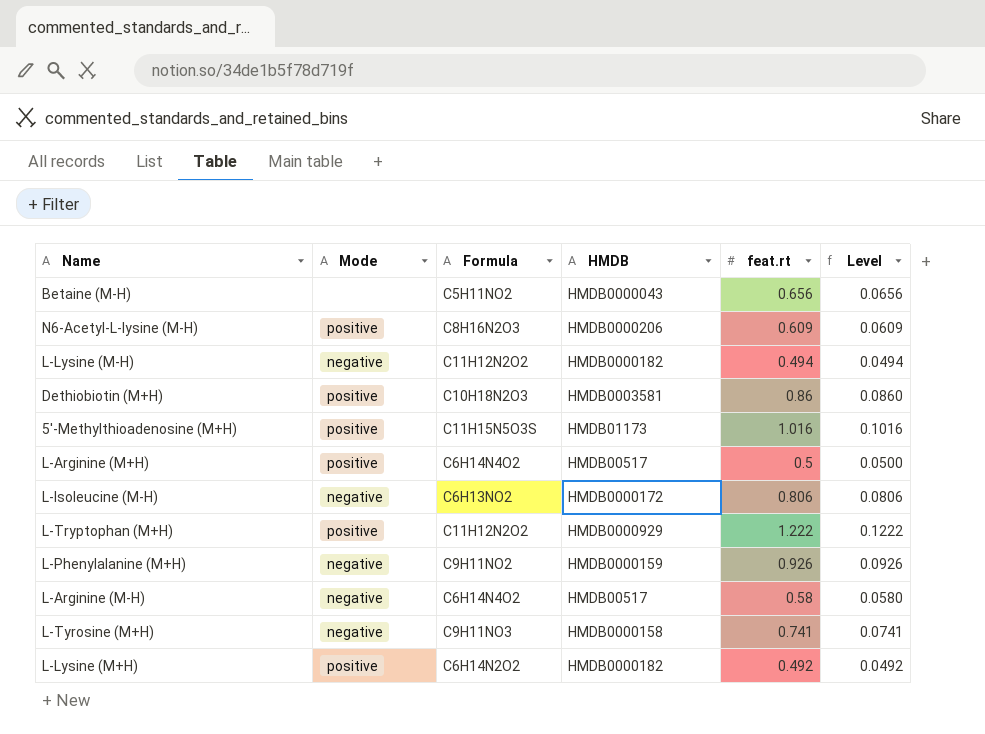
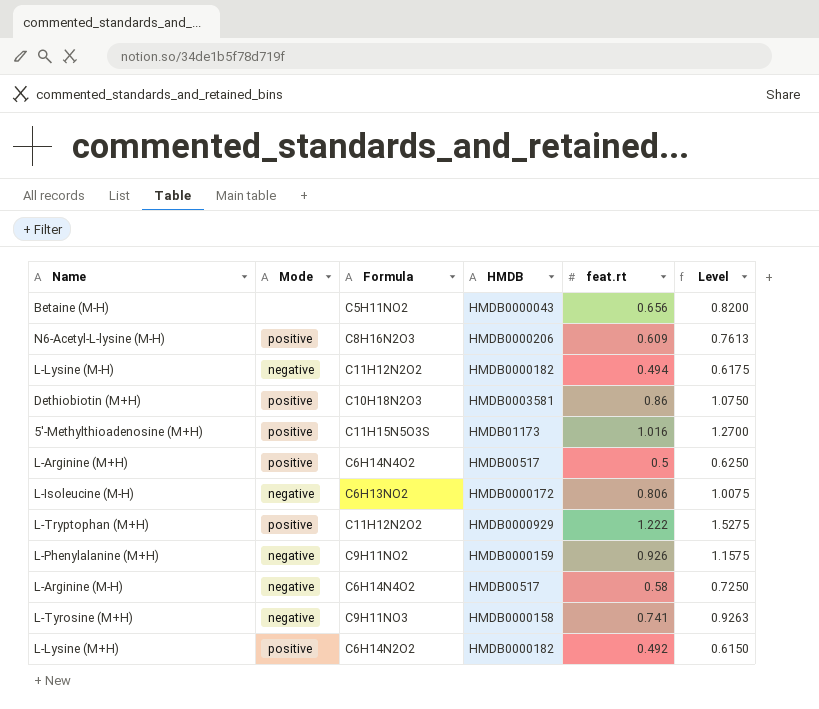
column Level | formula: [feat.rt] * 0.1 -> [feat.rt] * 1.25

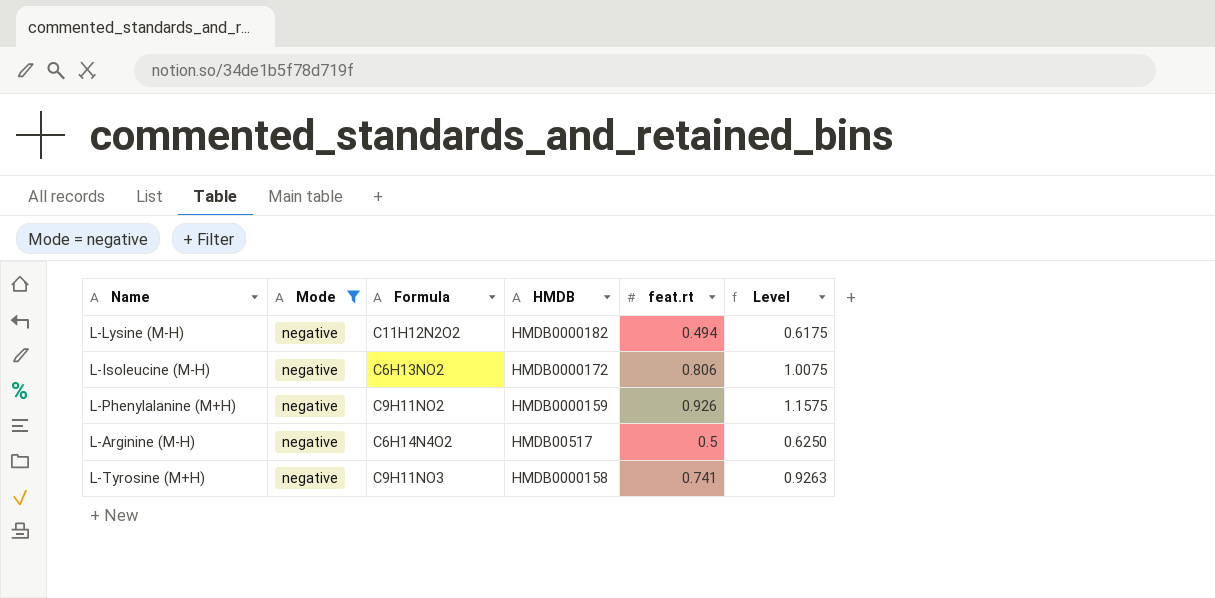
filter: none -> Mode = negative
L-Arginine (M-H) | feat.rt: 0.58 -> 0.5
L-Arginine (M-H) | Level: 0.7250 -> 0.6250

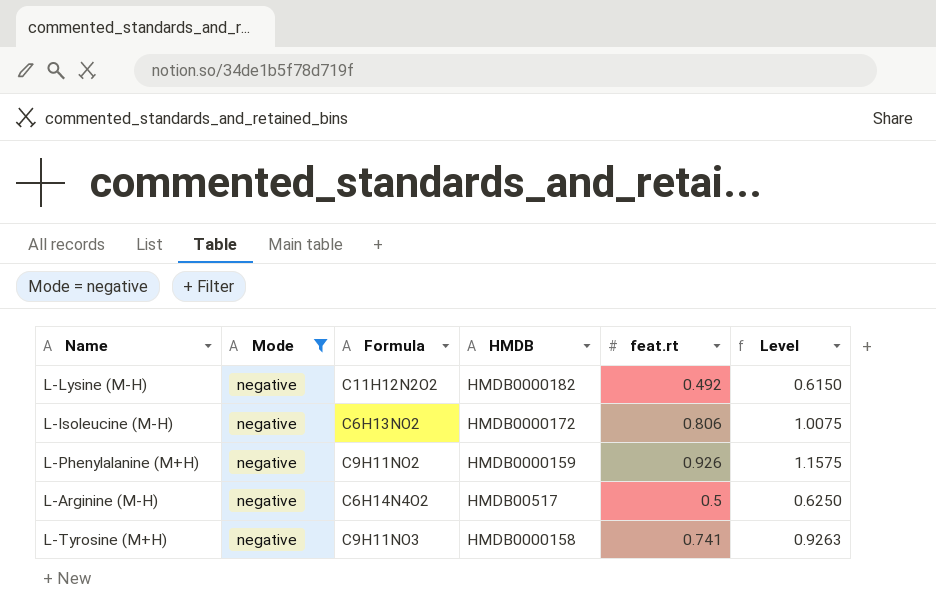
L-Lysine (M-H) | feat.rt: 0.494 -> 0.492
L-Lysine (M-H) | Level: 0.6175 -> 0.6150

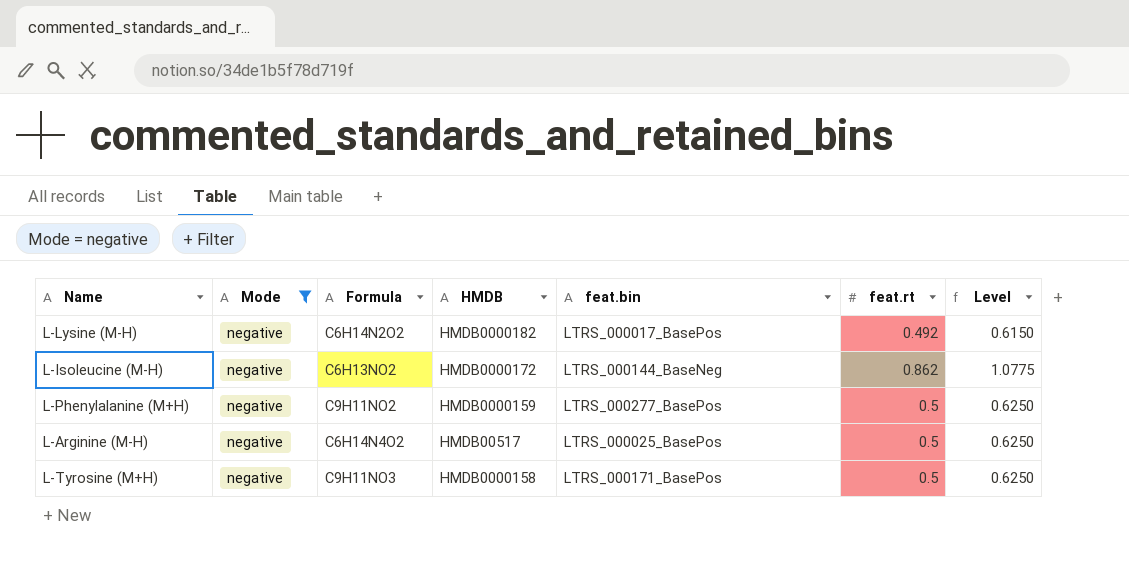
column feat.bin | position: none -> 5
L-Lysine (M-H) | Formula: C11H12N2O2 -> C6H14N2O2
L-Isoleucine (M-H) | feat.rt: 0.806 -> 0.862
L-Isoleucine (M-H) | Level: 1.0075 -> 1.0775
L-Phenylalanine (M+H) | feat.rt: 0.926 -> 0.5
L-Phenylalanine (M+H) | Level: 1.1575 -> 0.6250
L-Tyrosine (M+H) | feat.rt: 0.741 -> 0.5
L-Tyrosine (M+H) | Level: 0.9263 -> 0.6250

